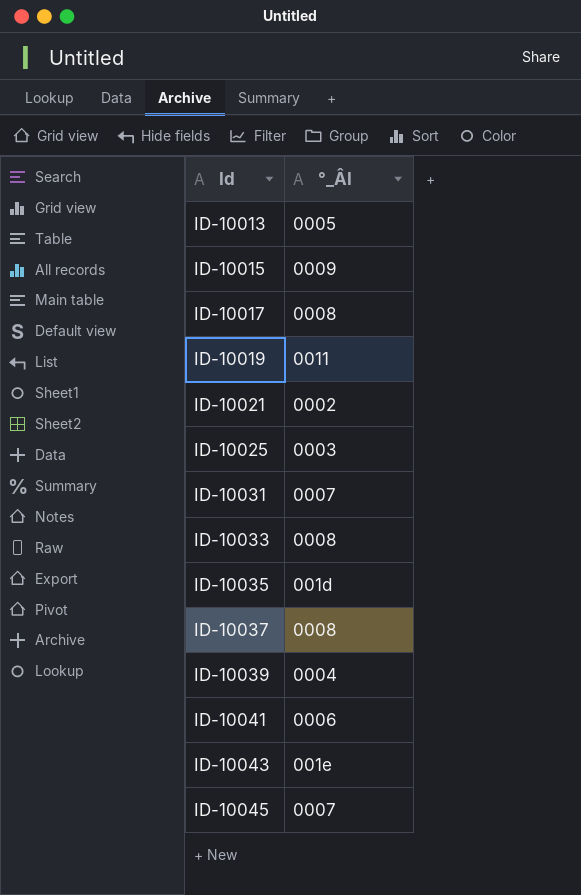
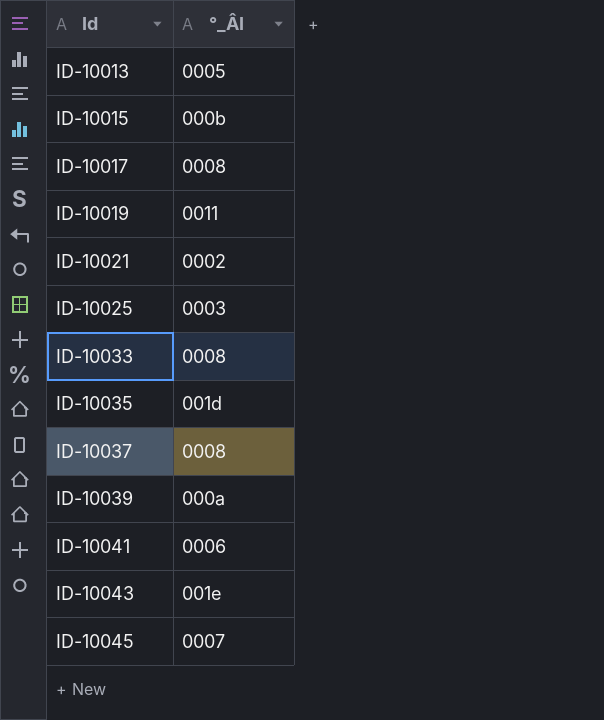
row ID-10031: 0007 -> none
ID-10015 | °_ÂI: 0009 -> 000b
ID-10039 | °_ÂI: 0004 -> 000a

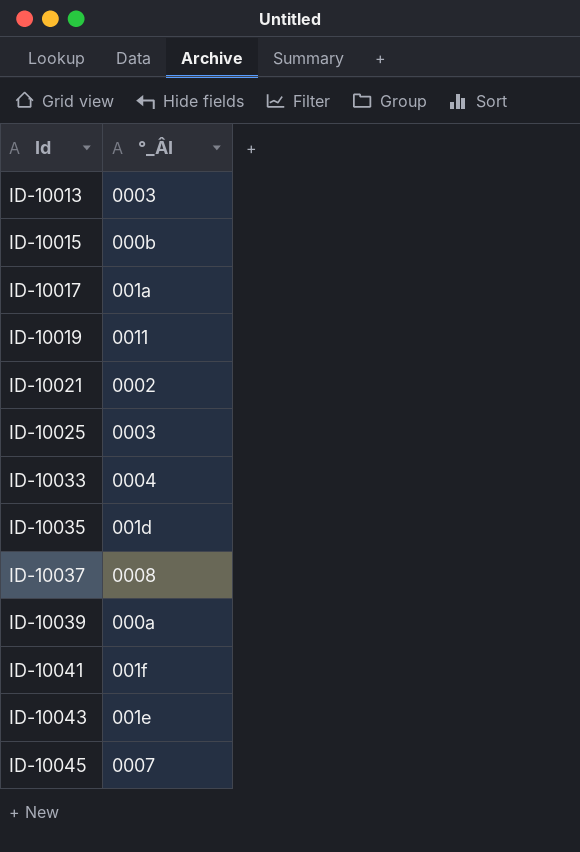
ID-10013 | °_ÂI: 0005 -> 0003
ID-10017 | °_ÂI: 0008 -> 001a
ID-10033 | °_ÂI: 0008 -> 0004
ID-10041 | °_ÂI: 0006 -> 001f

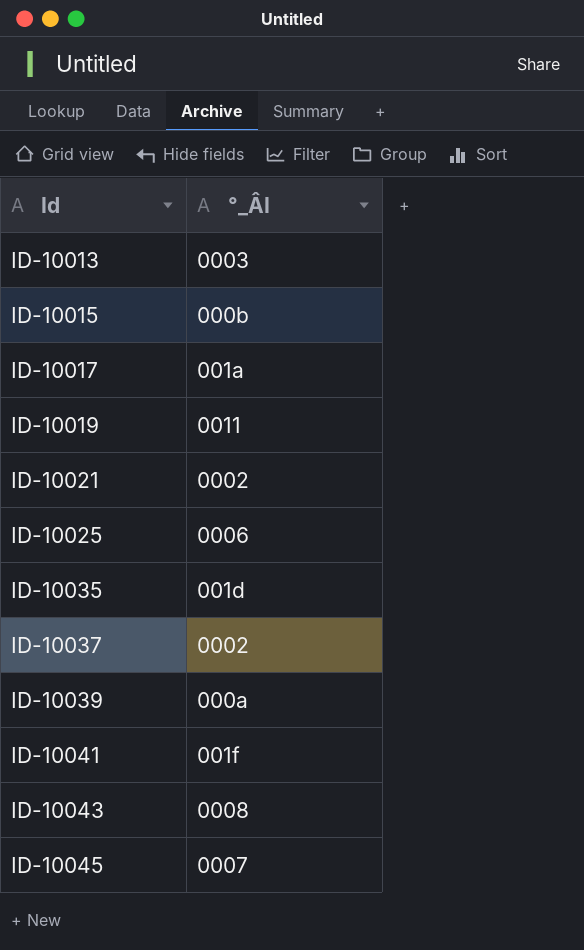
row ID-10033: 0004 -> none
ID-10025 | °_ÂI: 0003 -> 0006
ID-10037 | °_ÂI: 0008 -> 0002
ID-10043 | °_ÂI: 001e -> 0008

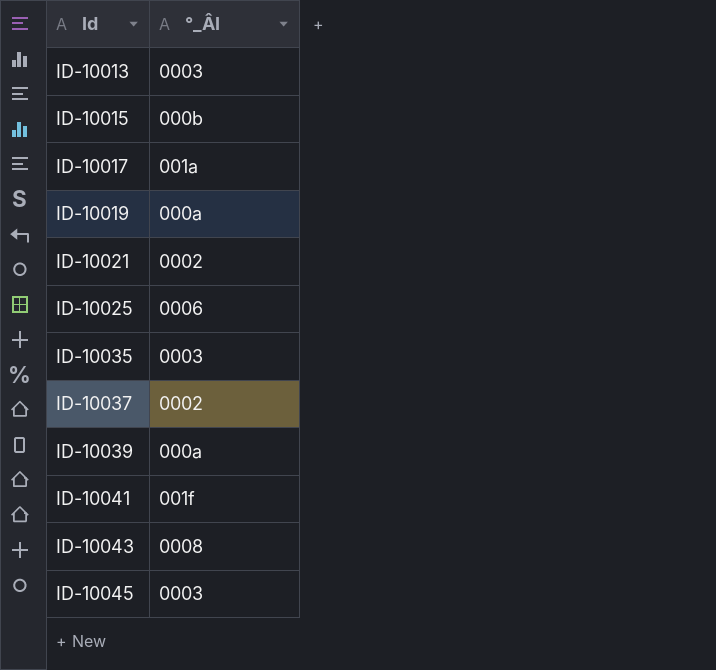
ID-10019 | °_ÂI: 0011 -> 000a
ID-10035 | °_ÂI: 001d -> 0003
ID-10045 | °_ÂI: 0007 -> 0003

